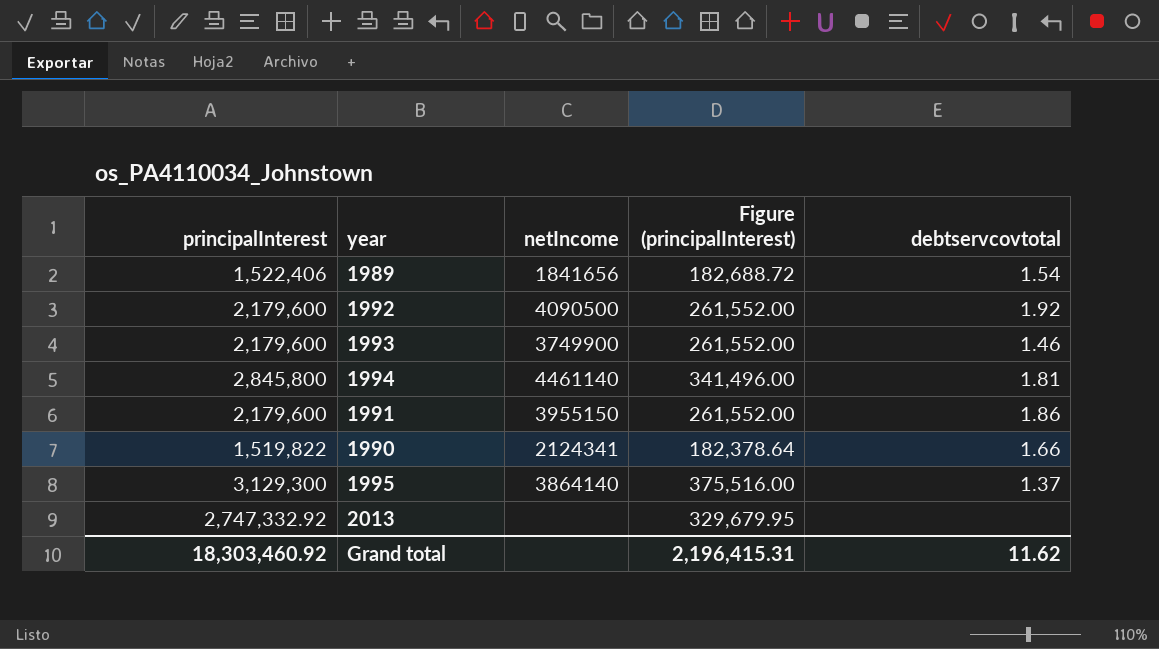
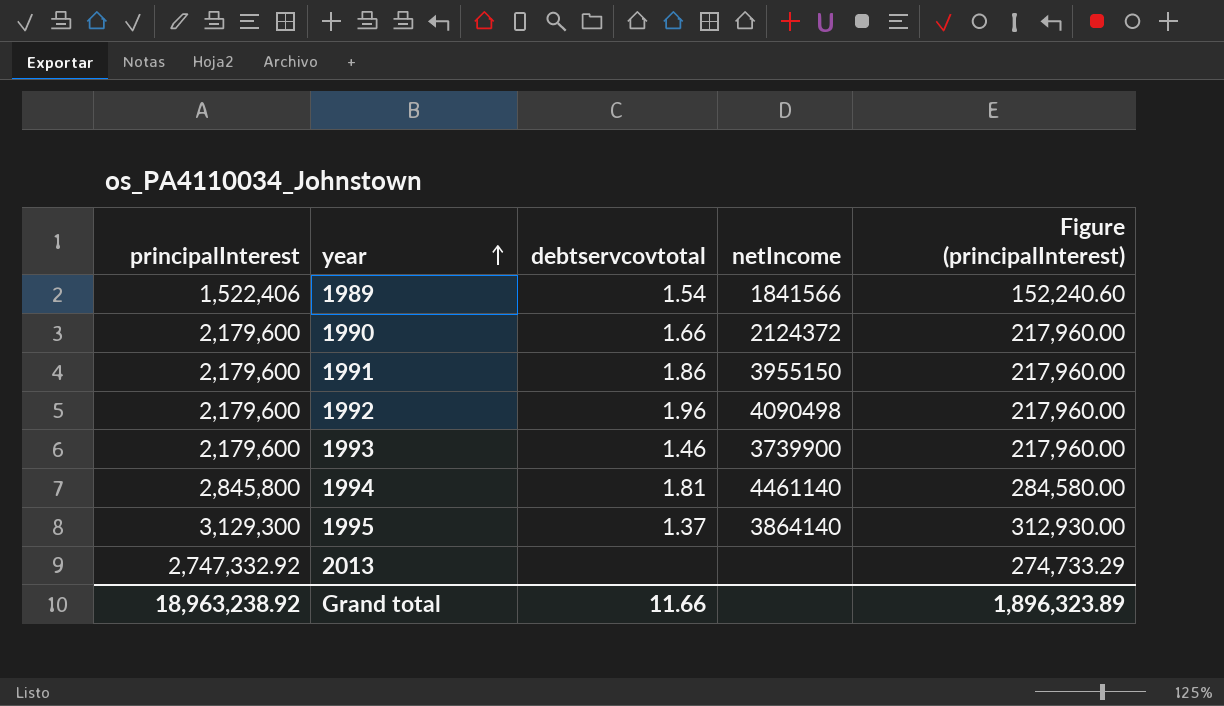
row order: none -> year ascending
column debtservcovtotal | position: 5 -> 3
column Figure (principalInterest) | formula: [principalInterest] * 0.12 -> [principalInterest] * 0.1
1989 | netIncome: 1841656 -> 1841566
1990 | principalInterest: 1,519,822 -> 2,179,600
1990 | netIncome: 2124341 -> 2124372
1992 | debtservcovtotal: 1.92 -> 1.96
1992 | netIncome: 4090500 -> 4090498
1993 | netIncome: 3749900 -> 3739900
Grand total | principalInterest: 18,303,460.92 -> 18,963,238.92
Grand total | debtservcovtotal: 11.62 -> 11.66
Grand total | Figure (principalInterest): 2,196,415.31 -> 1,896,323.89

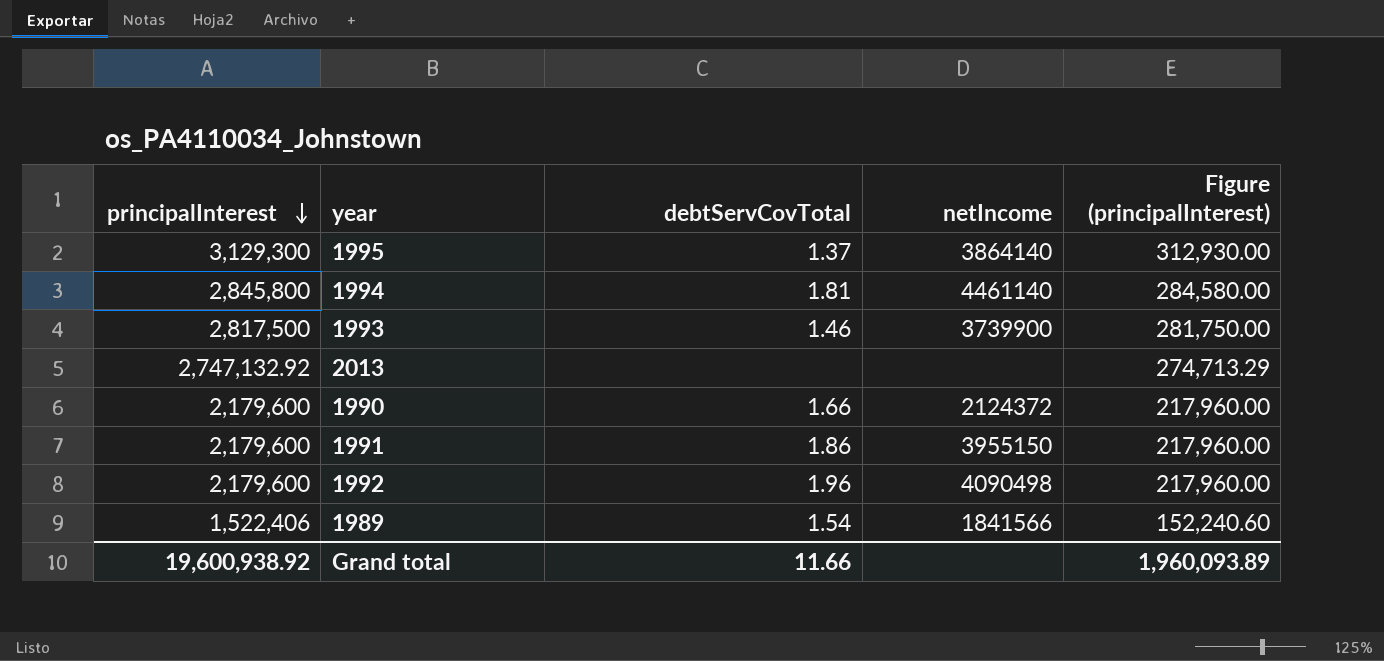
row order: year ascending -> principalInterest descending
column name: debtservcovtotal -> debtServCovTotal
1993 | principalInterest: 2,179,600 -> 2,817,500
1993 | Figure (principalInterest): 217,960.00 -> 281,750.00
2013 | principalInterest: 2,747,332.92 -> 2,747,132.92
2013 | Figure (principalInterest): 274,733.29 -> 274,713.29
Grand total | principalInterest: 18,963,238.92 -> 19,600,938.92
Grand total | Figure (principalInterest): 1,896,323.89 -> 1,960,093.89

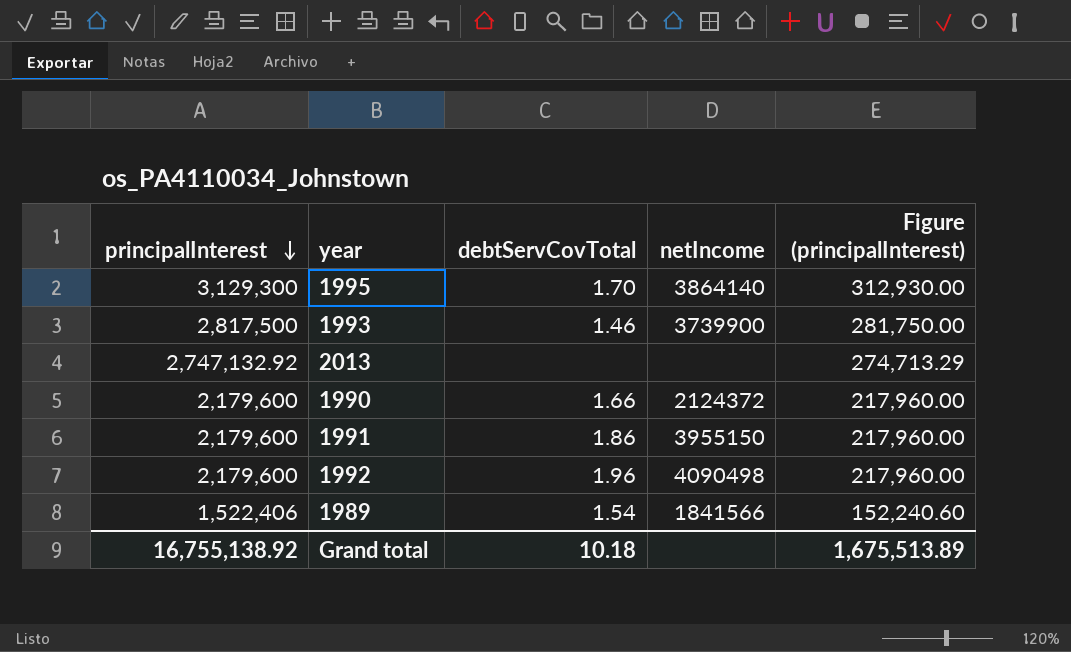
row 1994: 2,845,800 | 1.81 | 4461140 | 284,580.00 -> none
1995 | debtServCovTotal: 1.37 -> 1.70
Grand total | principalInterest: 19,600,938.92 -> 16,755,138.92
Grand total | debtServCovTotal: 11.66 -> 10.18
Grand total | Figure (principalInterest): 1,960,093.89 -> 1,675,513.89

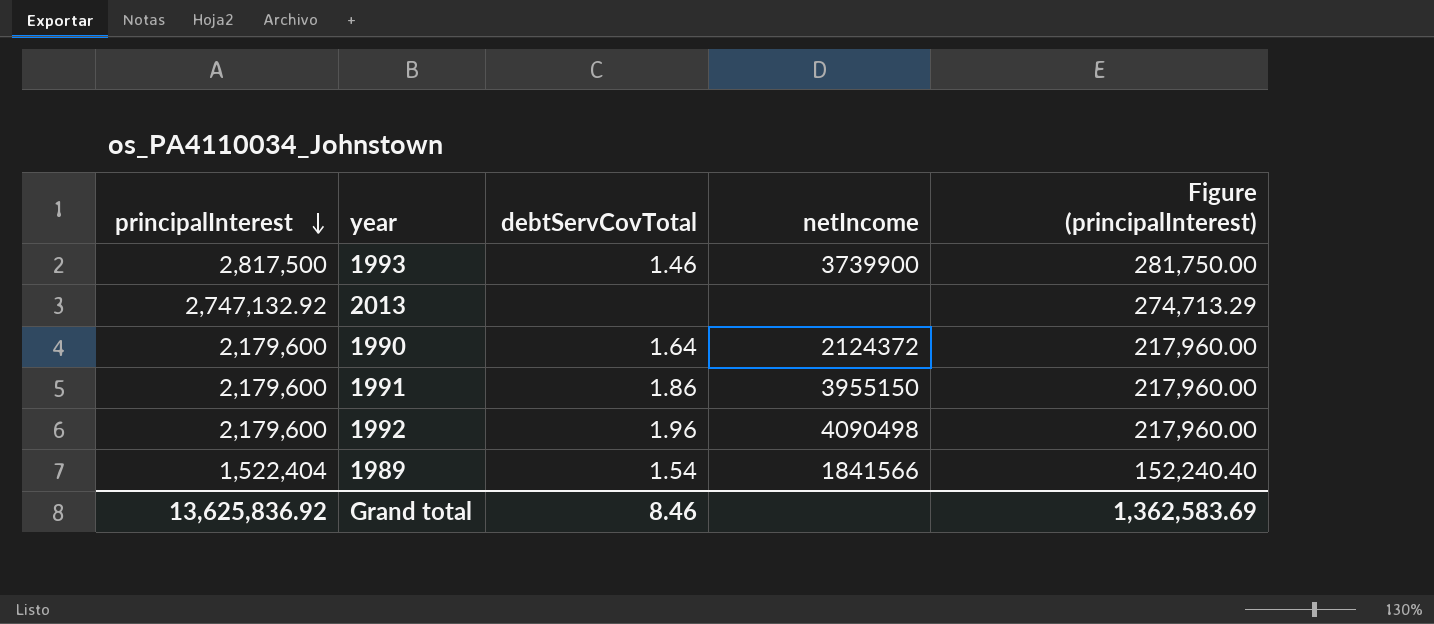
row 1995: 3,129,300 | 1.70 | 3864140 | 312,930.00 -> none
1990 | debtServCovTotal: 1.66 -> 1.64
1989 | principalInterest: 1,522,406 -> 1,522,404
1989 | Figure (principalInterest): 152,240.60 -> 152,240.40
Grand total | principalInterest: 16,755,138.92 -> 13,625,836.92
Grand total | debtServCovTotal: 10.18 -> 8.46
Grand total | Figure (principalInterest): 1,675,513.89 -> 1,362,583.69

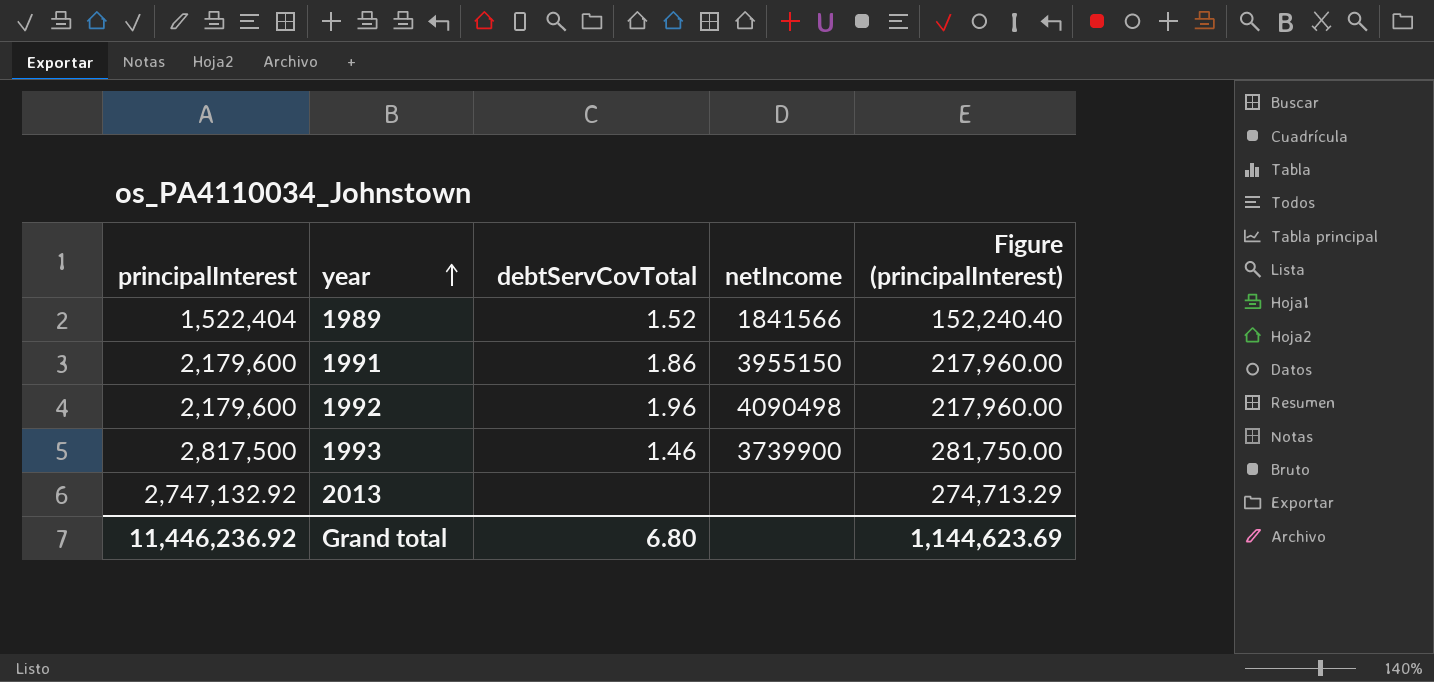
row order: principalInterest descending -> year ascending
row 1990: 2,179,600 | 1.64 | 2124372 | 217,960.00 -> none
1989 | debtServCovTotal: 1.54 -> 1.52
Grand total | principalInterest: 13,625,836.92 -> 11,446,236.92
Grand total | debtServCovTotal: 8.46 -> 6.80
Grand total | Figure (principalInterest): 1,362,583.69 -> 1,144,623.69

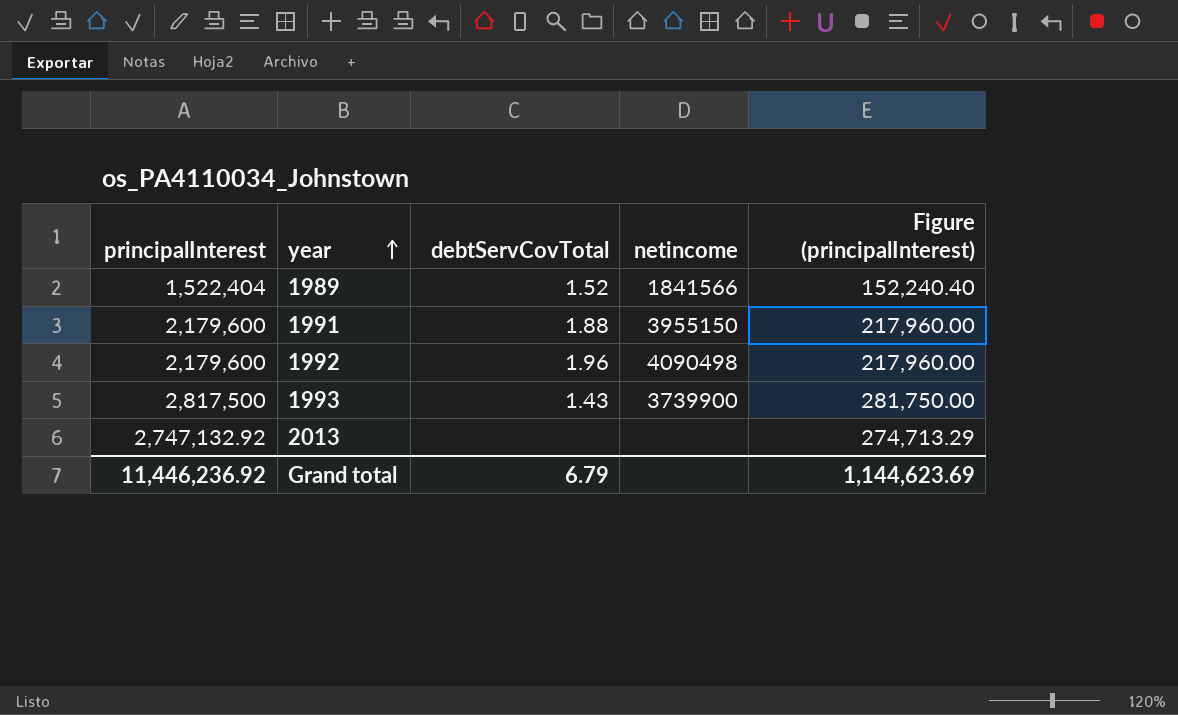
column name: netIncome -> netincome
1991 | debtServCovTotal: 1.86 -> 1.88
1993 | debtServCovTotal: 1.46 -> 1.43
Grand total | debtServCovTotal: 6.80 -> 6.79

